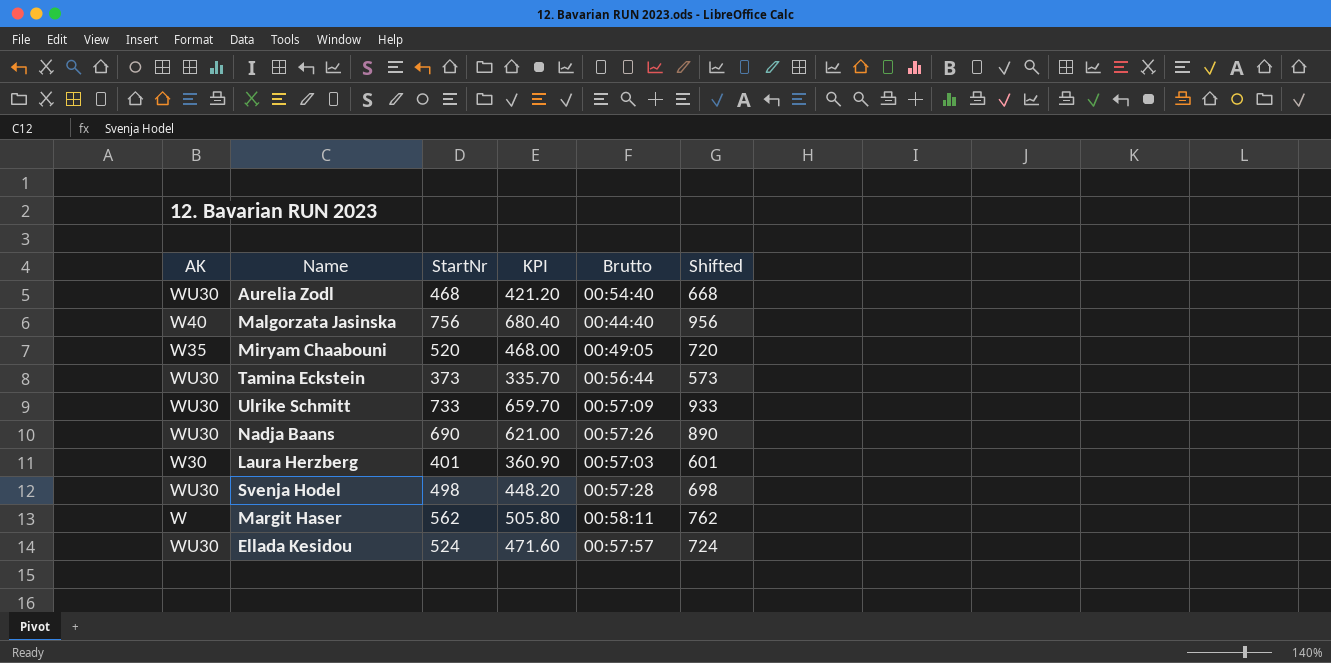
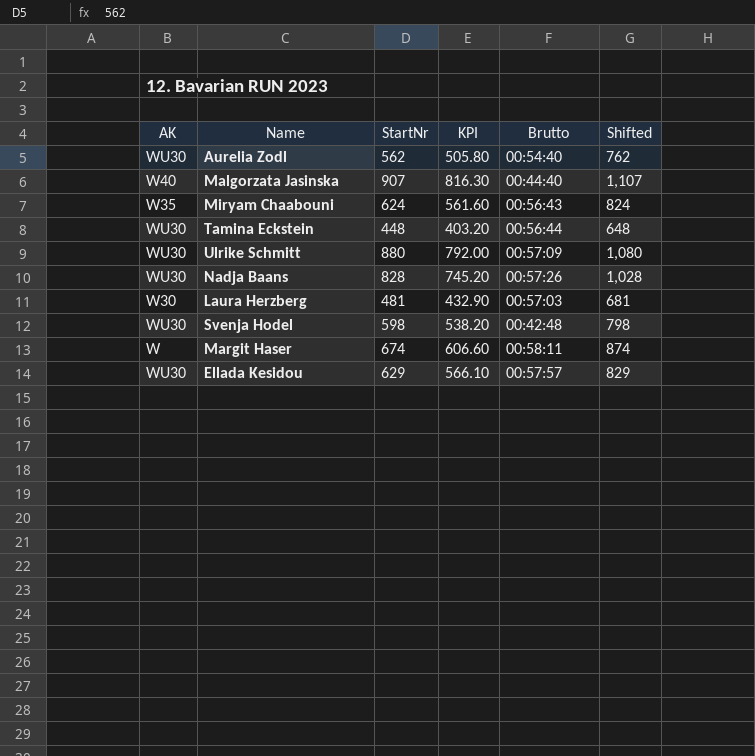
Aurelia Zodl | StartNr: 468 -> 562
Aurelia Zodl | KPI: 421.20 -> 505.80
Aurelia Zodl | Shifted: 668 -> 762
Malgorzata Jasinska | StartNr: 756 -> 907
Malgorzata Jasinska | KPI: 680.40 -> 816.30
Malgorzata Jasinska | Shifted: 956 -> 1,107
Miryam Chaabouni | StartNr: 520 -> 624
Miryam Chaabouni | KPI: 468.00 -> 561.60
Miryam Chaabouni | Brutto: 00:49:05 -> 00:56:43
Miryam Chaabouni | Shifted: 720 -> 824
Tamina Eckstein | StartNr: 373 -> 448
Tamina Eckstein | KPI: 335.70 -> 403.20
Tamina Eckstein | Shifted: 573 -> 648
Ulrike Schmitt | StartNr: 733 -> 880
Ulrike Schmitt | KPI: 659.70 -> 792.00
Ulrike Schmitt | Shifted: 933 -> 1,080
Nadja Baans | StartNr: 690 -> 828
Nadja Baans | KPI: 621.00 -> 745.20
Nadja Baans | Shifted: 890 -> 1,028
Laura Herzberg | StartNr: 401 -> 481
Laura Herzberg | KPI: 360.90 -> 432.90
Laura Herzberg | Shifted: 601 -> 681
Svenja Hodel | StartNr: 498 -> 598
Svenja Hodel | KPI: 448.20 -> 538.20
Svenja Hodel | Brutto: 00:57:28 -> 00:42:48
Svenja Hodel | Shifted: 698 -> 798
Margit Haser | StartNr: 562 -> 674
Margit Haser | KPI: 505.80 -> 606.60
Margit Haser | Shifted: 762 -> 874
Ellada Kesidou | StartNr: 524 -> 629
Ellada Kesidou | KPI: 471.60 -> 566.10
Ellada Kesidou | Shifted: 724 -> 829

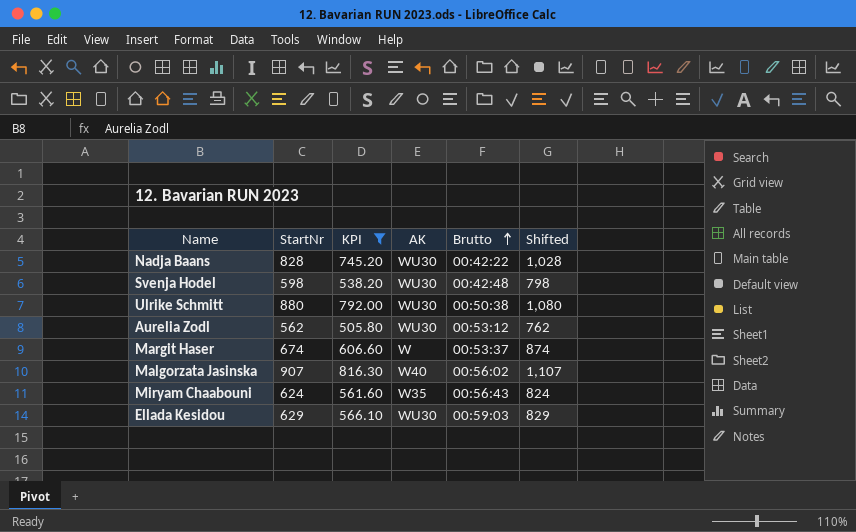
filter: none -> KPI >= 505.80
row order: none -> Brutto ascending
column AK | position: 1 -> 4
Nadja Baans | Brutto: 00:57:26 -> 00:42:22
Ulrike Schmitt | Brutto: 00:57:09 -> 00:50:38
Aurelia Zodl | Brutto: 00:54:40 -> 00:53:12
Margit Haser | Brutto: 00:58:11 -> 00:53:37
Malgorzata Jasinska | Brutto: 00:44:40 -> 00:56:02
Ellada Kesidou | Brutto: 00:57:57 -> 00:59:03

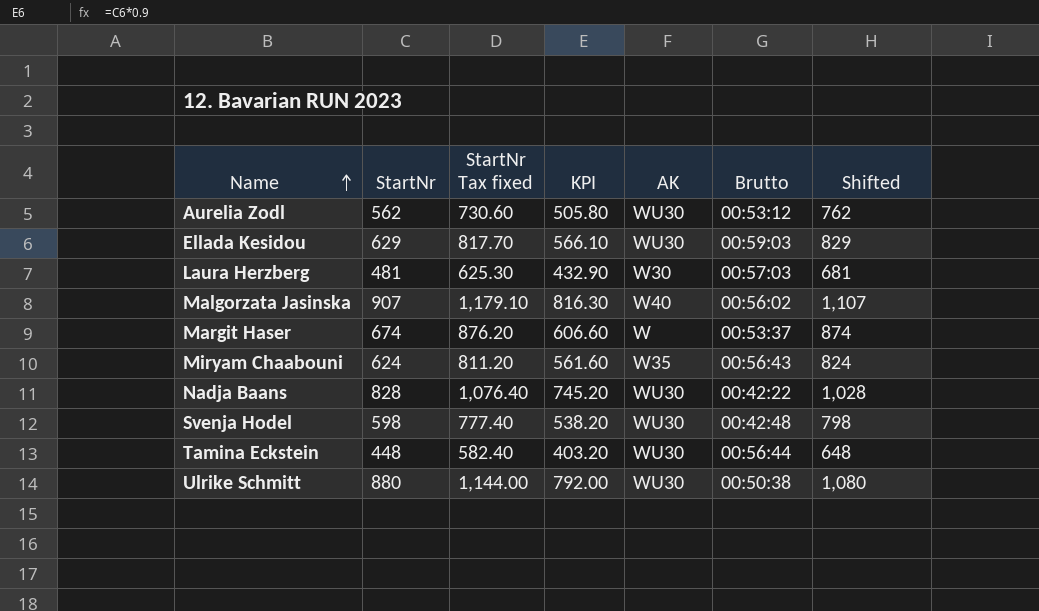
filter: KPI >= 505.80 -> none
row order: Brutto ascending -> Name ascending
column StartNr Tax fixed | formula: none -> [StartNr] * 1.3

